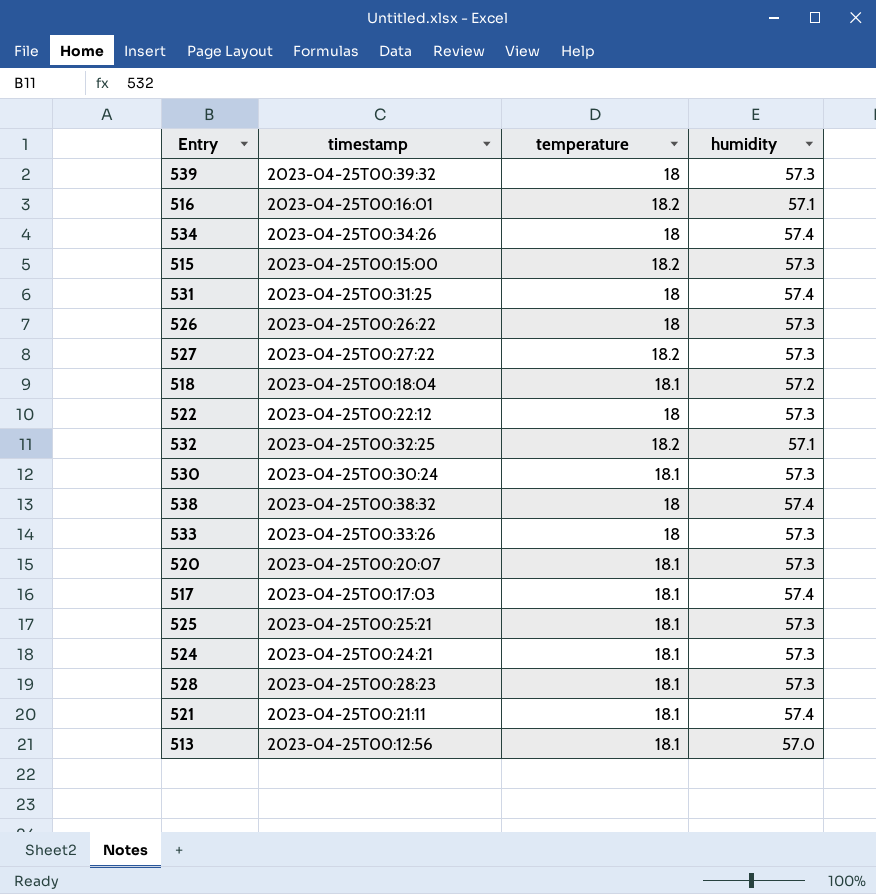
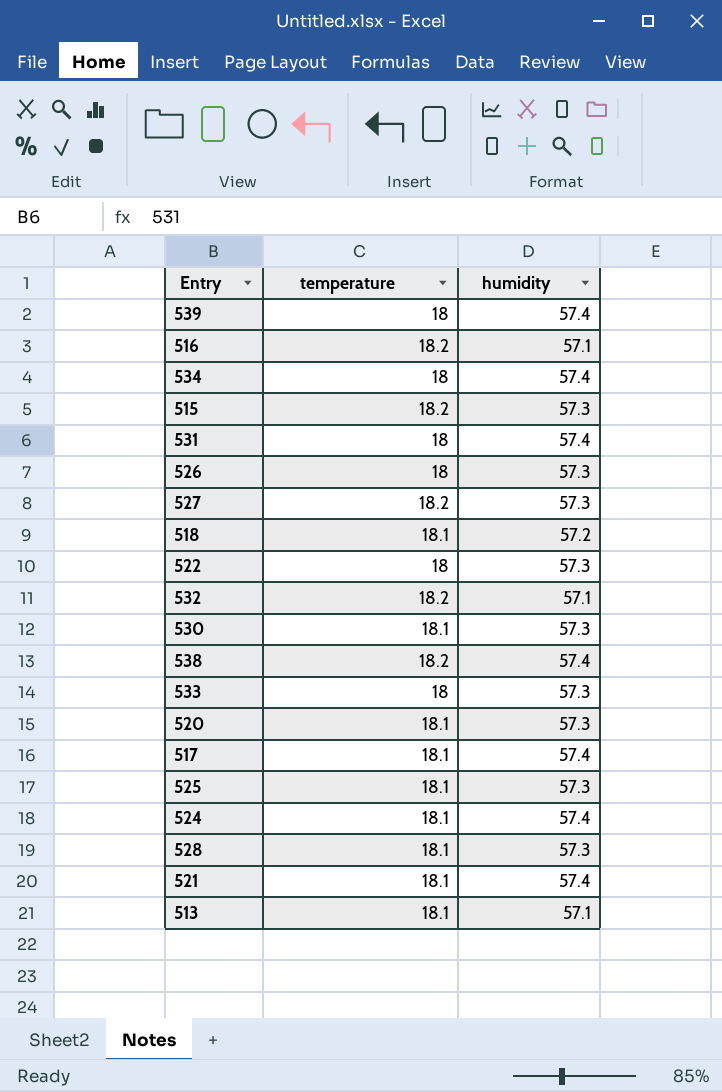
column timestamp | position: 2 -> none
539 | humidity: 57.3 -> 57.4
538 | temperature: 18 -> 18.2
524 | humidity: 57.3 -> 57.4
513 | humidity: 57.0 -> 57.1

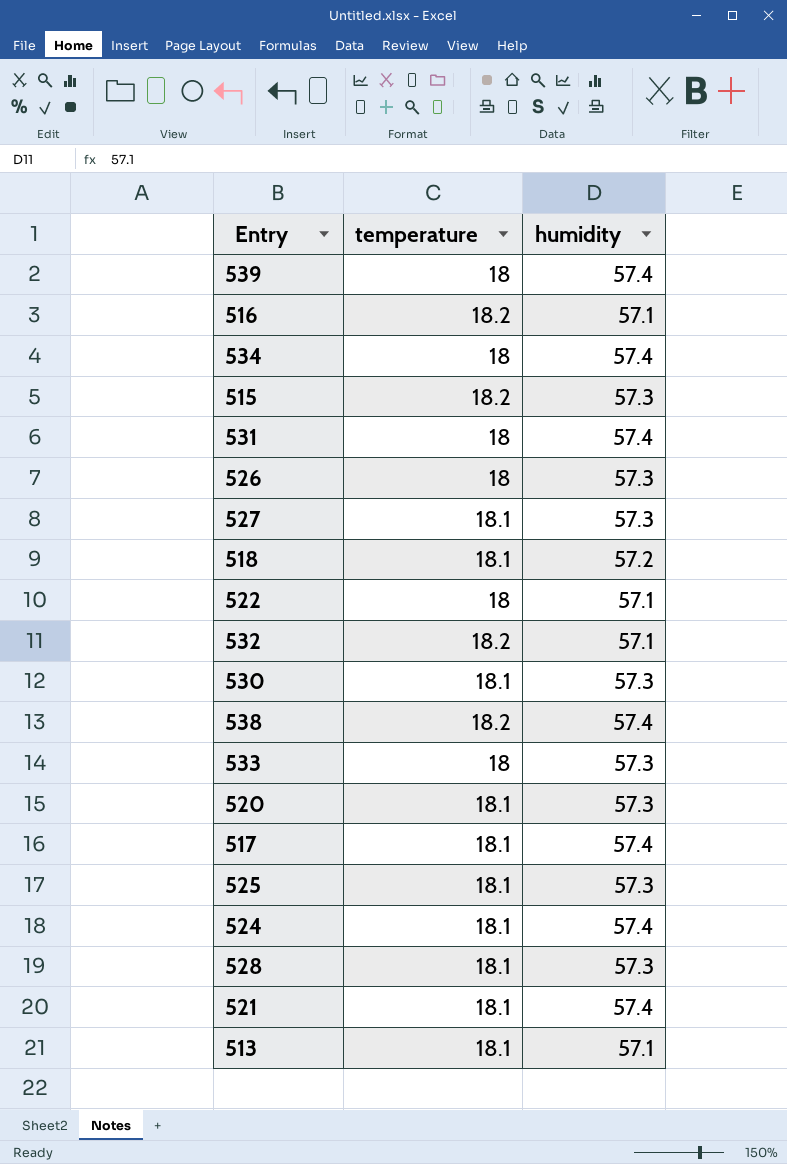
527 | temperature: 18.2 -> 18.1
522 | humidity: 57.3 -> 57.1

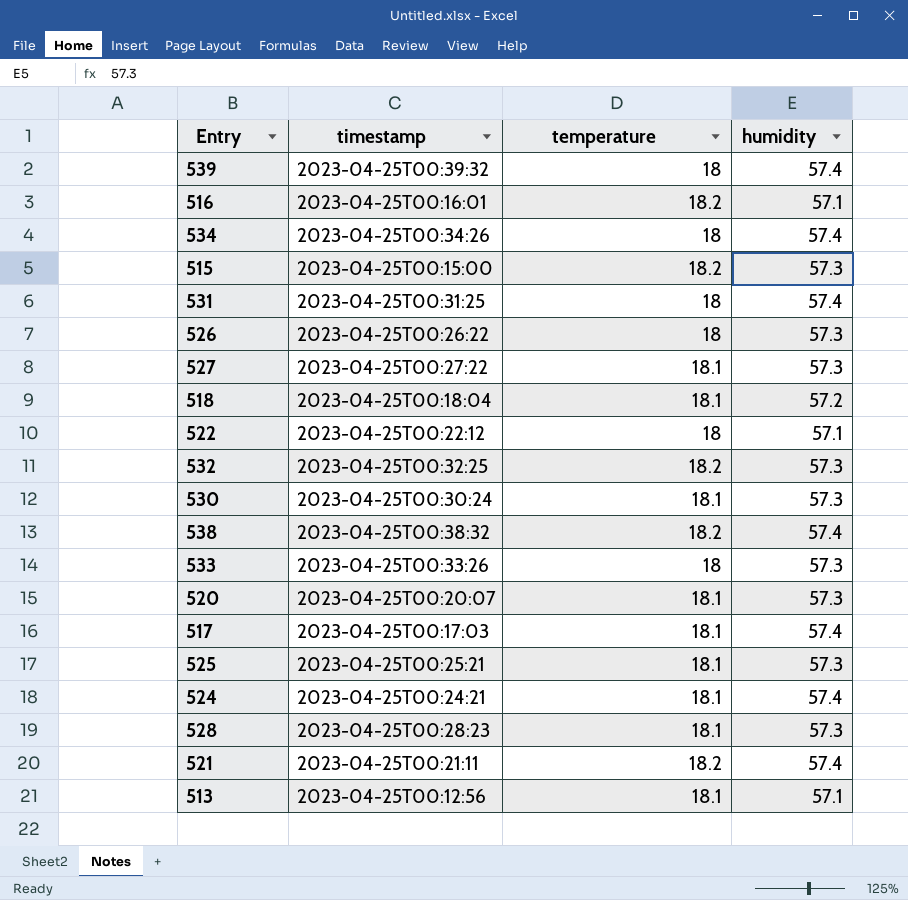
column timestamp | position: none -> 2
532 | humidity: 57.1 -> 57.3
521 | temperature: 18.1 -> 18.2

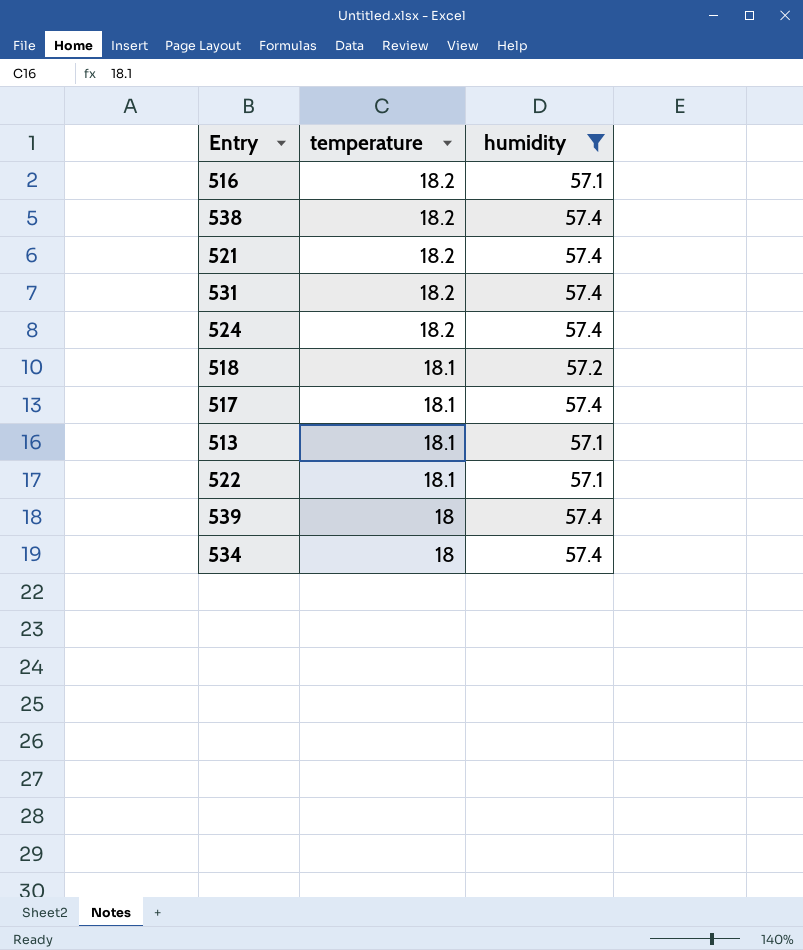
filter: none -> humidity != 57.3
row order: none -> temperature descending
column timestamp | position: 2 -> none
531 | temperature: 18 -> 18.2
524 | temperature: 18.1 -> 18.2
522 | temperature: 18 -> 18.1

